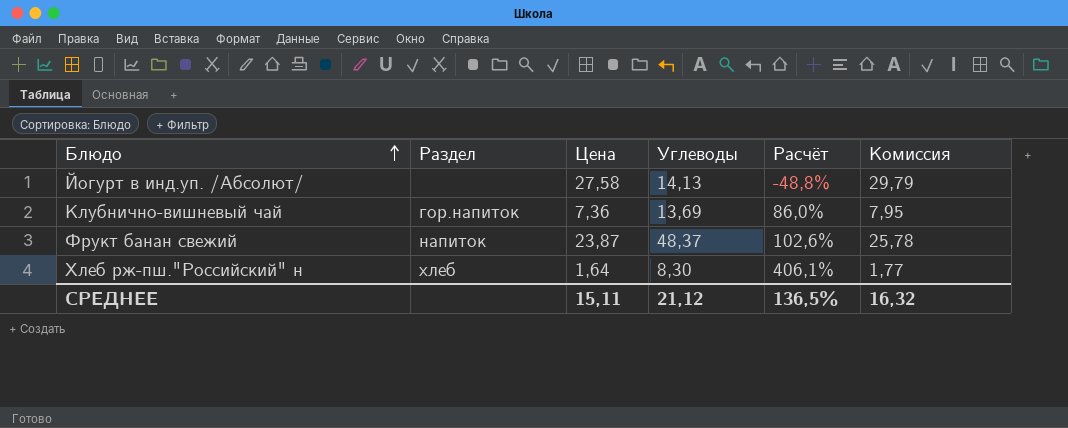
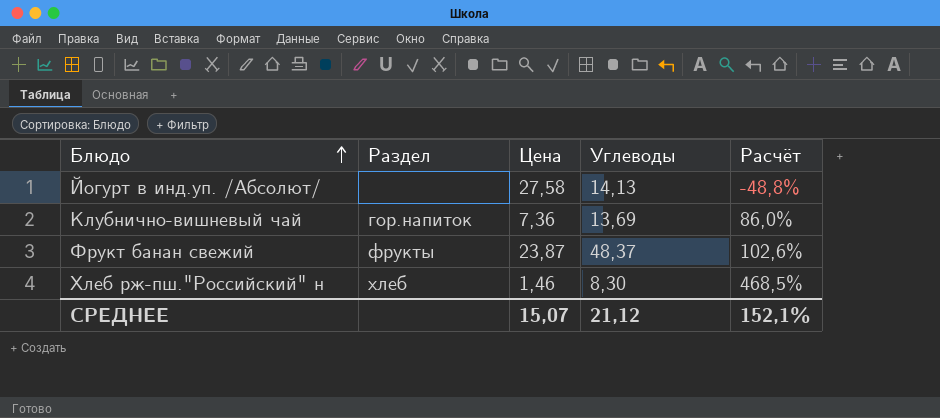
column Комиссия | formula: [Цена] * 1,08 -> none
Фрукт банан свежий | Раздел: напиток -> фрукты
Хлеб рж-пш."Российский" н | Цена: 1,64 -> 1,46
Хлеб рж-пш."Российский" н | Расчёт: 406,1% -> 468,5%
СРЕДНЕЕ | Цена: 15,11 -> 15,07
СРЕДНЕЕ | Расчёт: 136,5% -> 152,1%

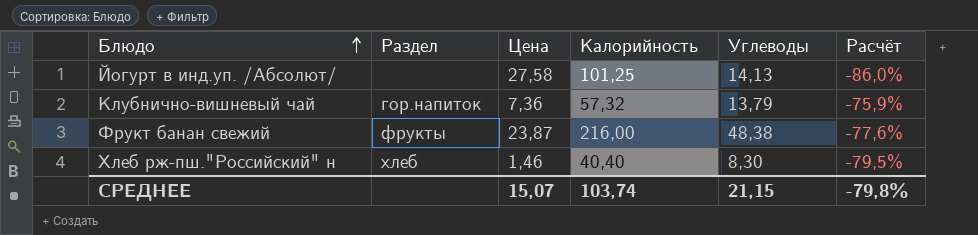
column Калорийность | position: none -> 4
column Расчёт | formula: ([Углеводы] - [Цена]) / [Цена] -> ([Углеводы] - [Калорийность]) / [Калорийность]
Клубнично-вишневый чай | Углеводы: 13,69 -> 13,79
Фрукт банан свежий | Углеводы: 48,37 -> 48,38
СРЕДНЕЕ | Углеводы: 21,12 -> 21,15
СРЕДНЕЕ | Расчёт: 152,1% -> -79,8%

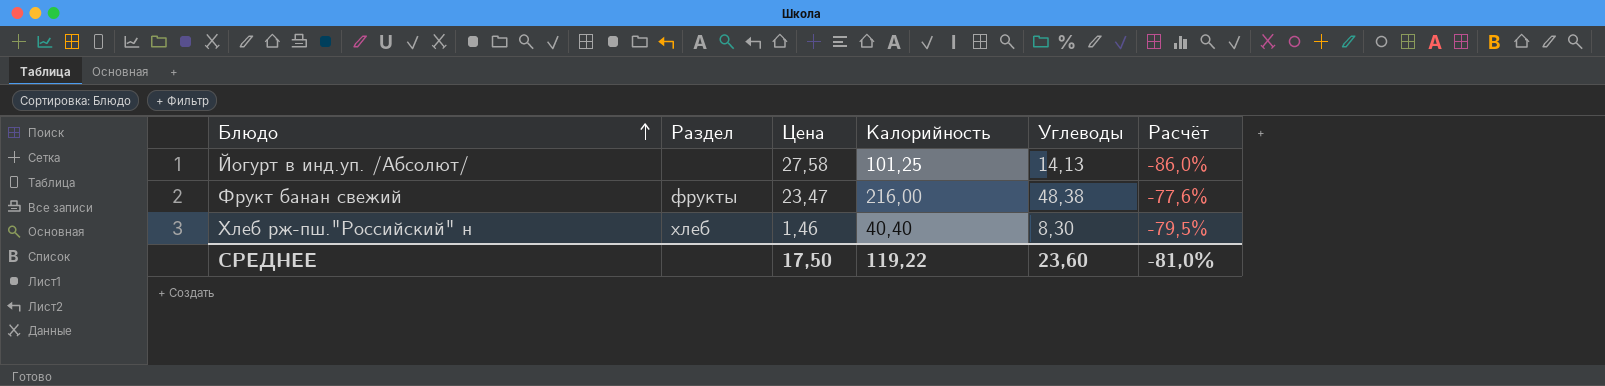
row Клубнично-вишневый чай: гор.напиток | 7,36 | 57,32 | 13,79 | -75,9% -> none
Фрукт банан свежий | Цена: 23,87 -> 23,47
СРЕДНЕЕ | Цена: 15,07 -> 17,50
СРЕДНЕЕ | Калорийность: 103,74 -> 119,22
СРЕДНЕЕ | Углеводы: 21,15 -> 23,60
СРЕДНЕЕ | Расчёт: -79,8% -> -81,0%

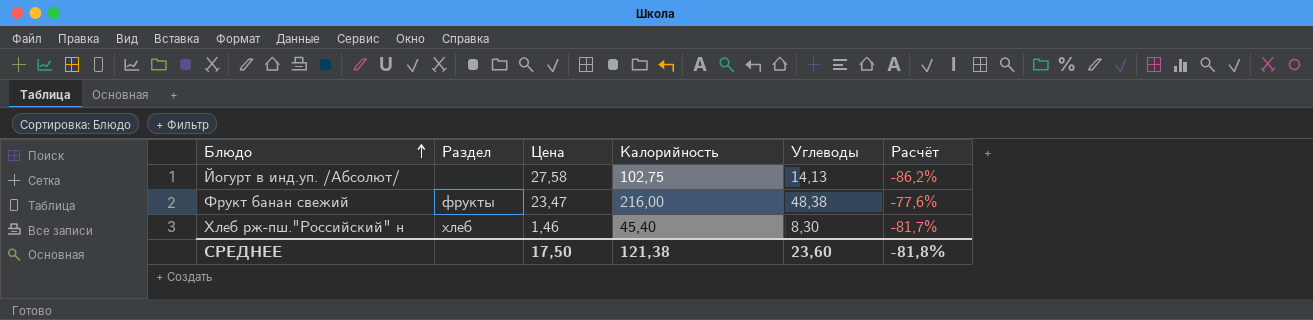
Йогурт в инд.уп. /Абсолют/ | Калорийность: 101,25 -> 102,75
Йогурт в инд.уп. /Абсолют/ | Расчёт: -86,0% -> -86,2%
Хлеб рж-пш."Российский" н | Калорийность: 40,40 -> 45,40
Хлеб рж-пш."Российский" н | Расчёт: -79,5% -> -81,7%
СРЕДНЕЕ | Калорийность: 119,22 -> 121,38
СРЕДНЕЕ | Расчёт: -81,0% -> -81,8%

